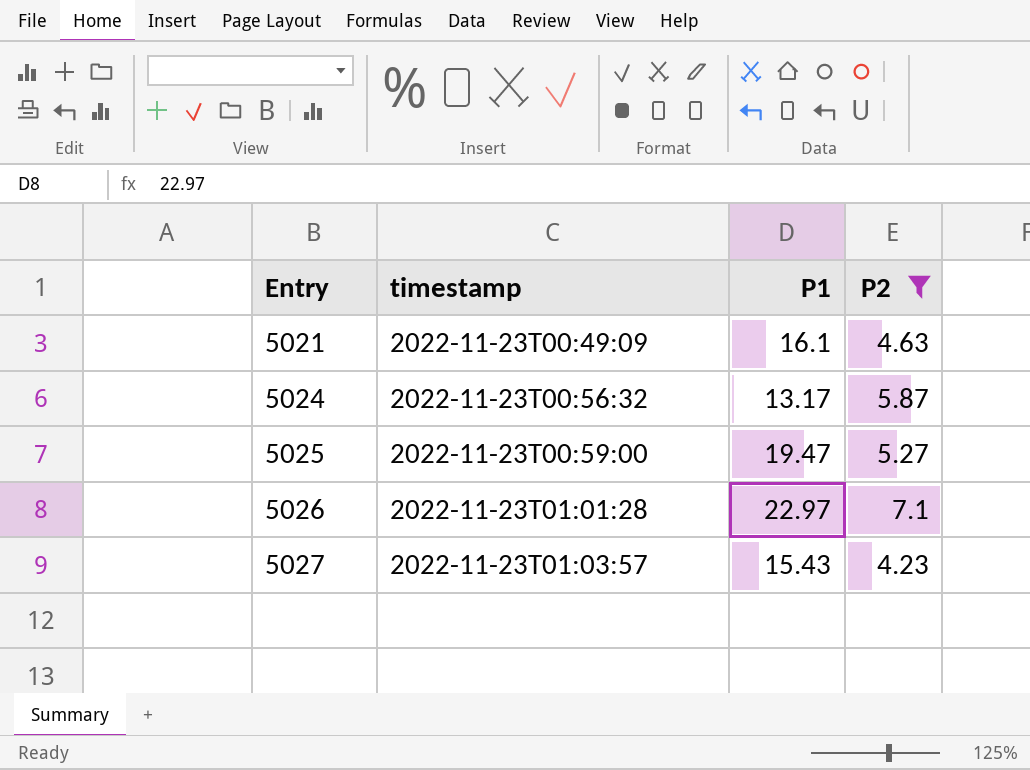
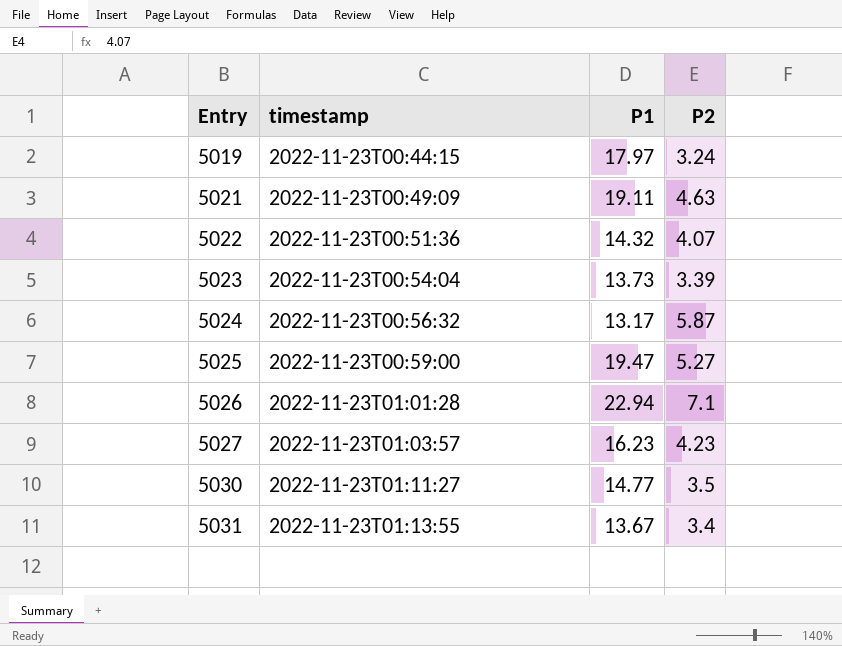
filter: P2 >= 4.23 -> none
5021 | P1: 16.1 -> 19.11
5026 | P1: 22.97 -> 22.94
5027 | P1: 15.43 -> 16.23

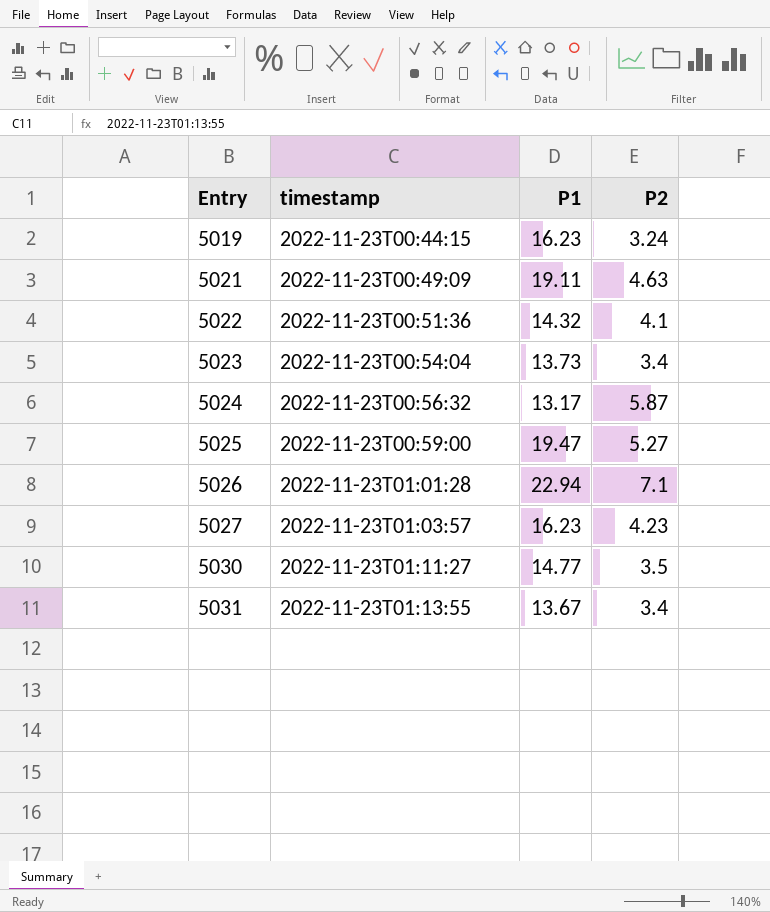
5019 | P1: 17.97 -> 16.23
5022 | P2: 4.07 -> 4.1
5023 | P2: 3.39 -> 3.4

